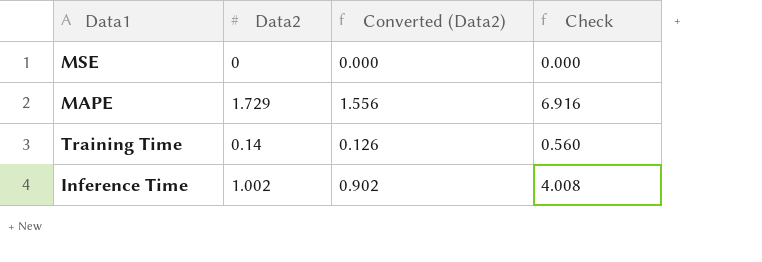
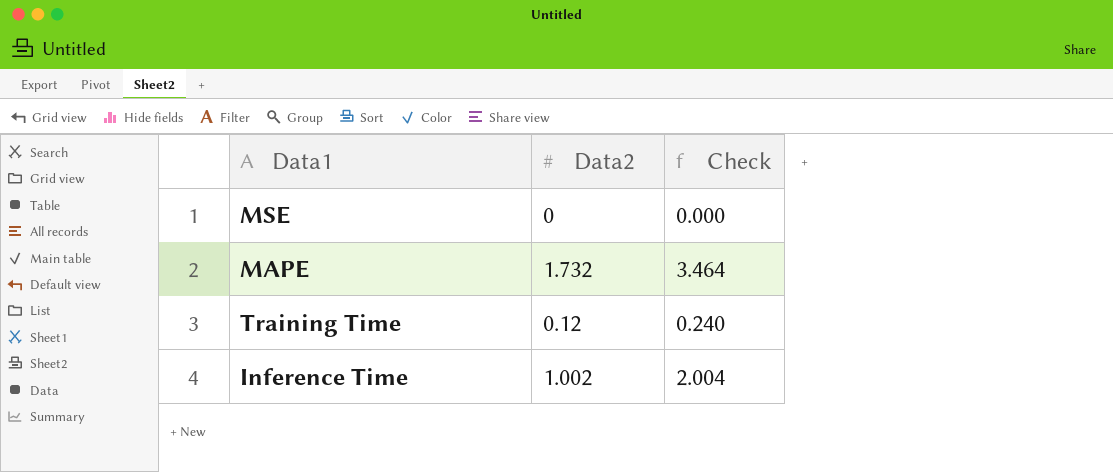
column Converted (Data2) | formula: [Data2] * 0.9 -> none
column Check | formula: [Data2] * 4 -> [Data2] * 2
MAPE | Data2: 1.729 -> 1.732
Training Time | Data2: 0.14 -> 0.12

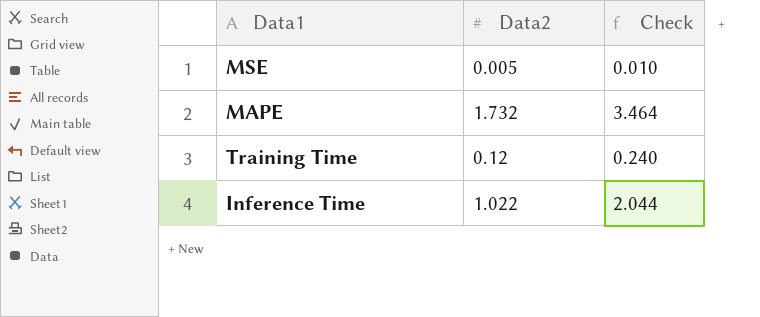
MSE | Data2: 0 -> 0.005
MSE | Check: 0.000 -> 0.010
Inference Time | Data2: 1.002 -> 1.022
Inference Time | Check: 2.004 -> 2.044

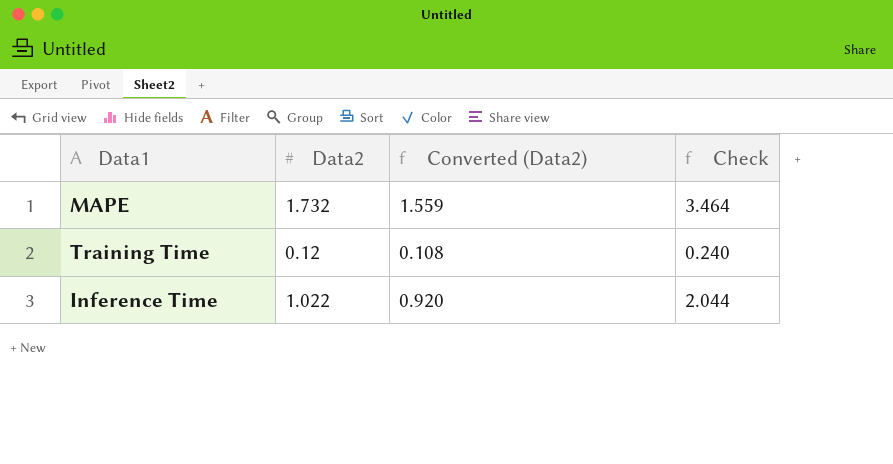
column Converted (Data2) | formula: none -> [Data2] * 0.9
row MSE: 0.005 | 0.010 -> none

